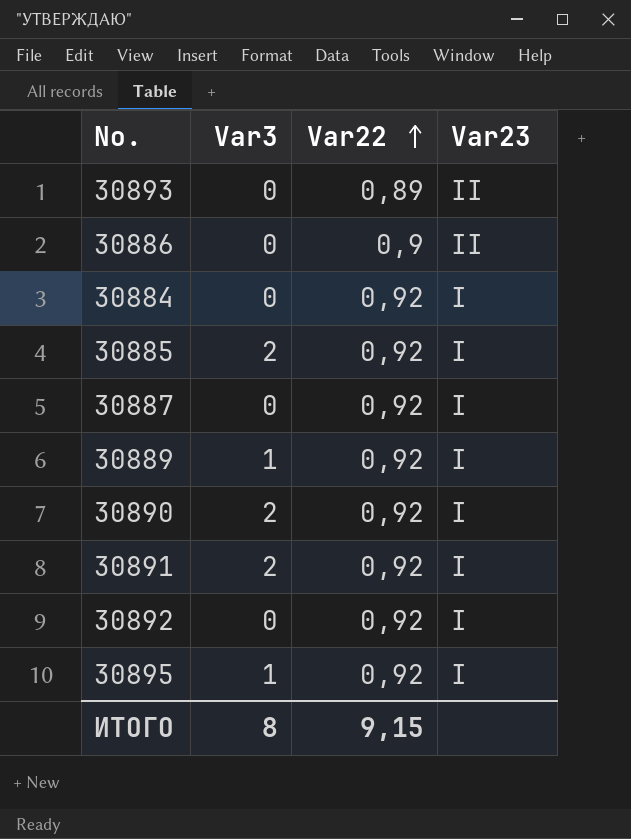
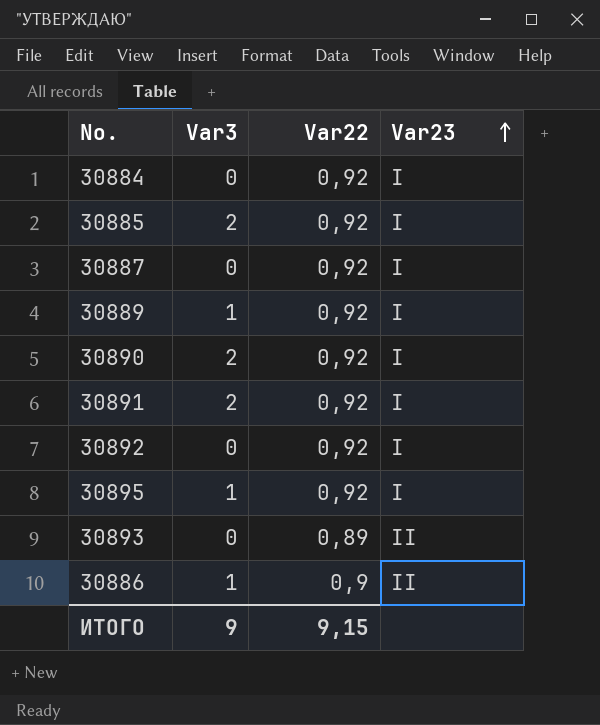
row order: Var22 ascending -> Var23 ascending
30886 | Var3: 0 -> 1
ИТОГО | Var3: 8 -> 9

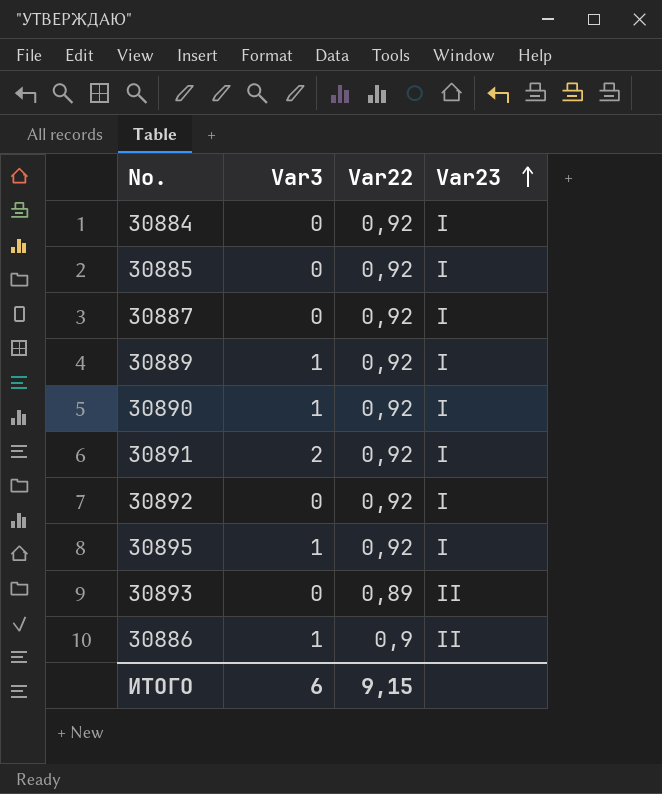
30885 | Var3: 2 -> 0
30890 | Var3: 2 -> 1
ИТОГО | Var3: 9 -> 6

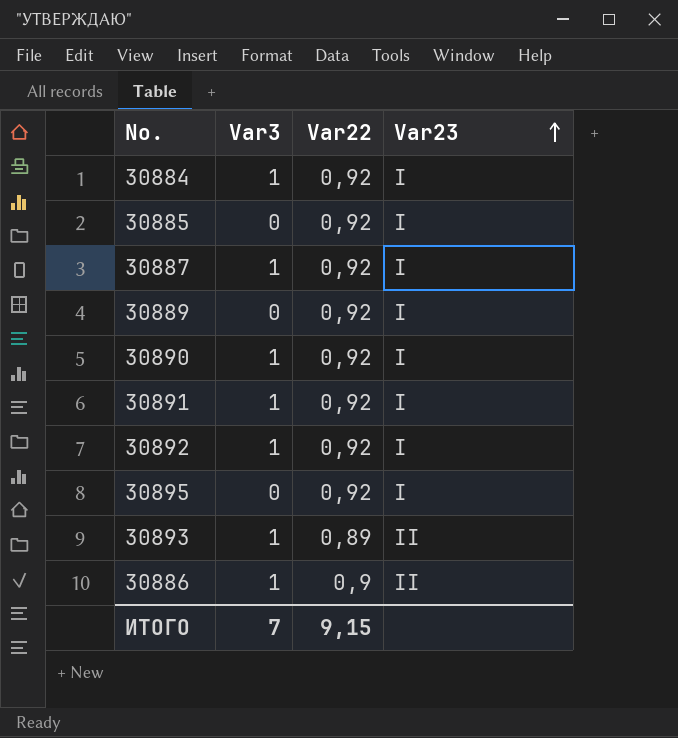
30884 | Var3: 0 -> 1
30887 | Var3: 0 -> 1
30889 | Var3: 1 -> 0
30891 | Var3: 2 -> 1
30892 | Var3: 0 -> 1
30895 | Var3: 1 -> 0
30893 | Var3: 0 -> 1
ИТОГО | Var3: 6 -> 7

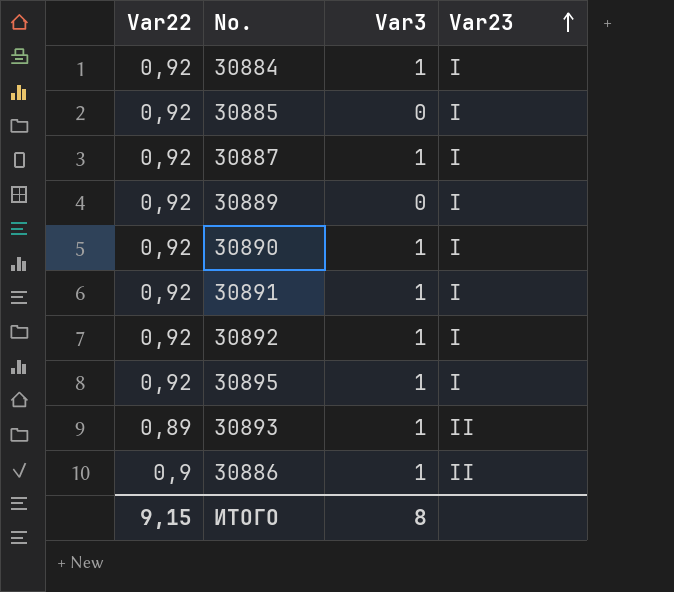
column Var22 | position: 3 -> 1
30895 | Var3: 0 -> 1
ИТОГО | Var3: 7 -> 8

